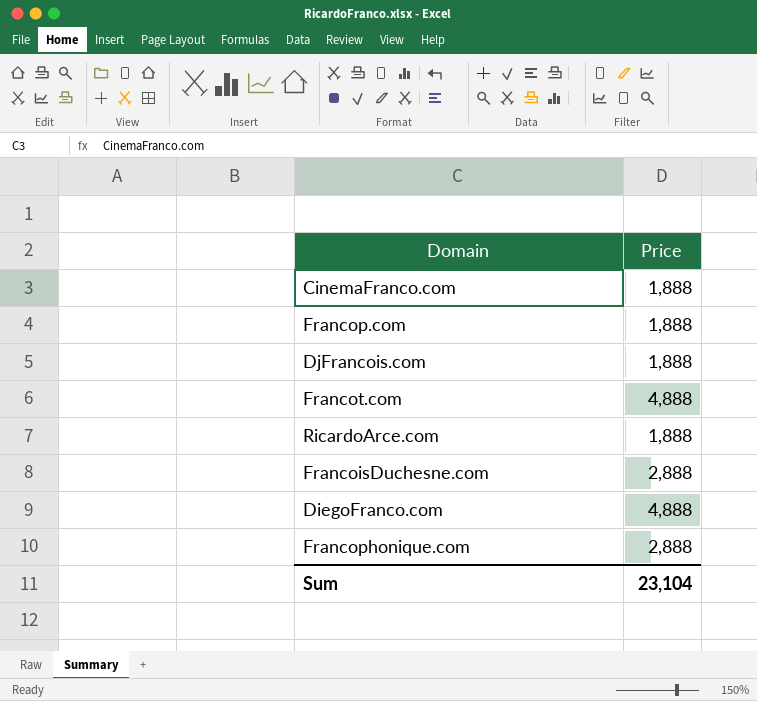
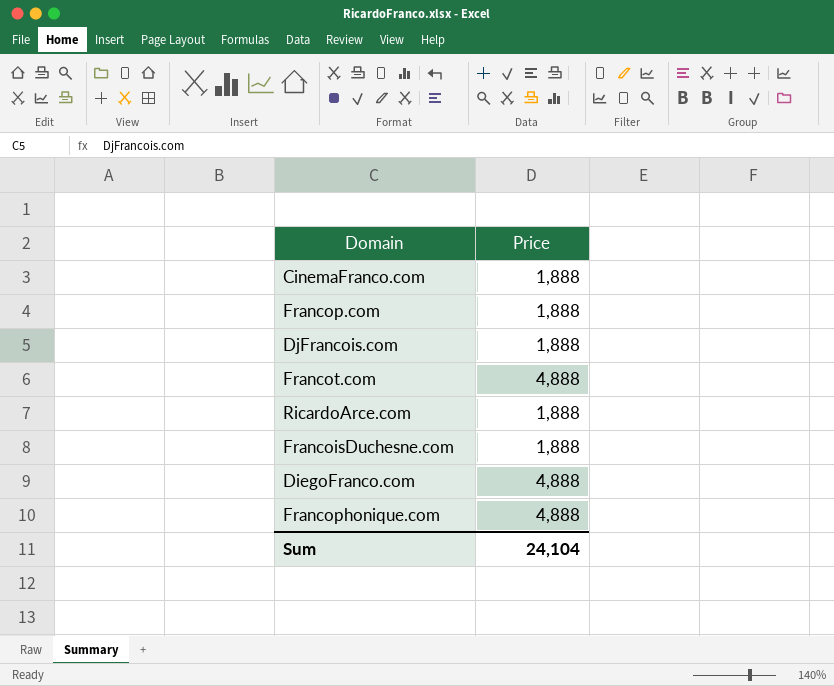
FrancoisDuchesne.com | Price: 2,888 -> 1,888
Francophonique.com | Price: 2,888 -> 4,888
Sum | Price: 23,104 -> 24,104

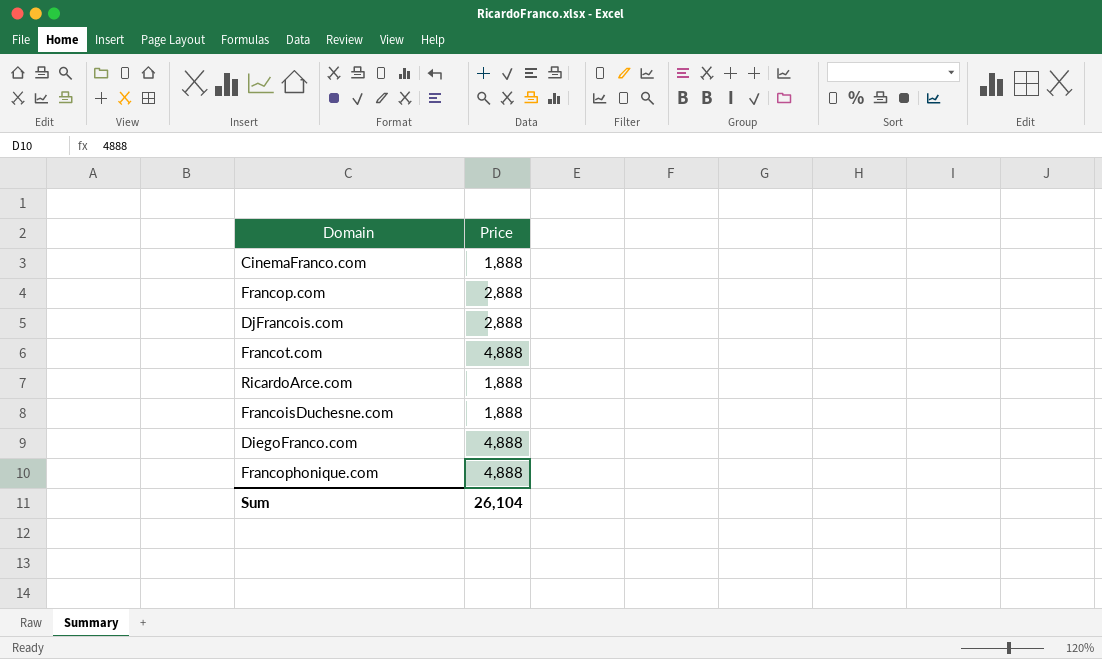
Francop.com | Price: 1,888 -> 2,888
DjFrancois.com | Price: 1,888 -> 2,888
Sum | Price: 24,104 -> 26,104

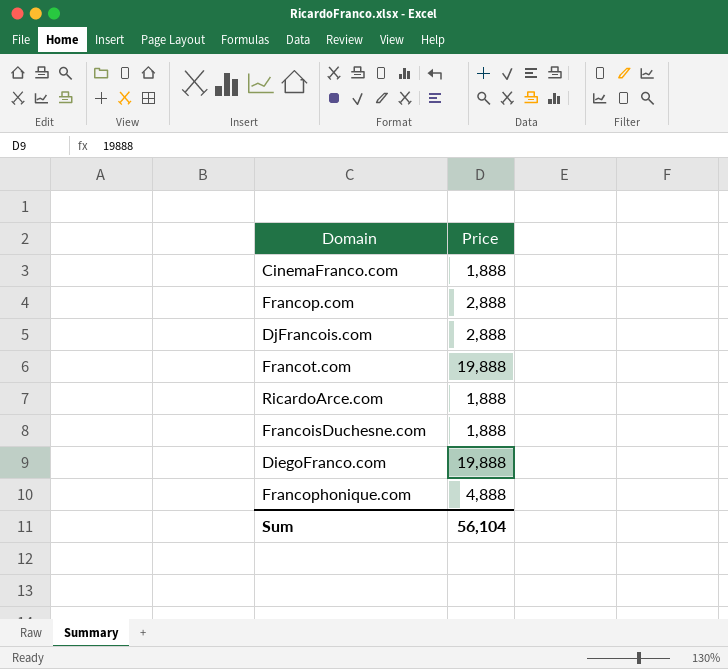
Francot.com | Price: 4,888 -> 19,888
DiegoFranco.com | Price: 4,888 -> 19,888
Sum | Price: 26,104 -> 56,104

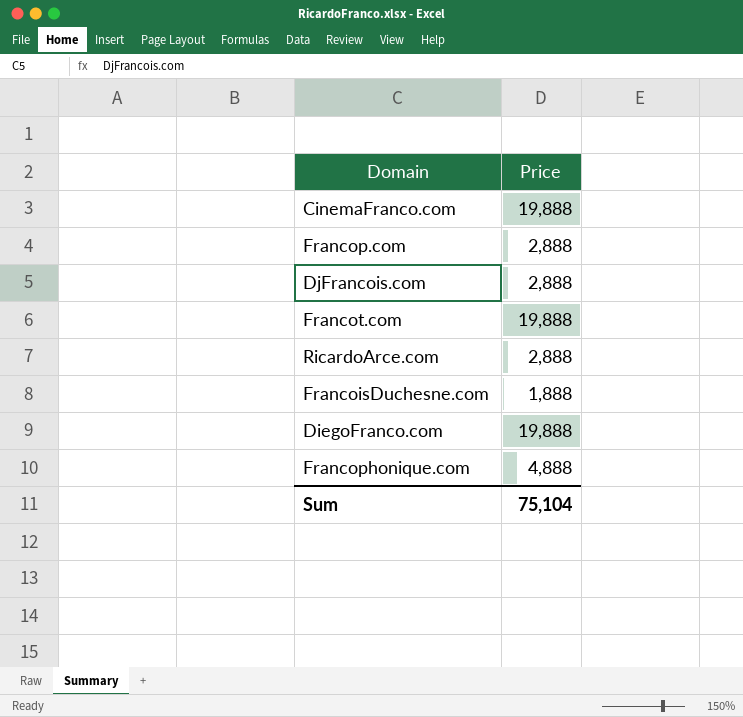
CinemaFranco.com | Price: 1,888 -> 19,888
RicardoArce.com | Price: 1,888 -> 2,888
Sum | Price: 56,104 -> 75,104

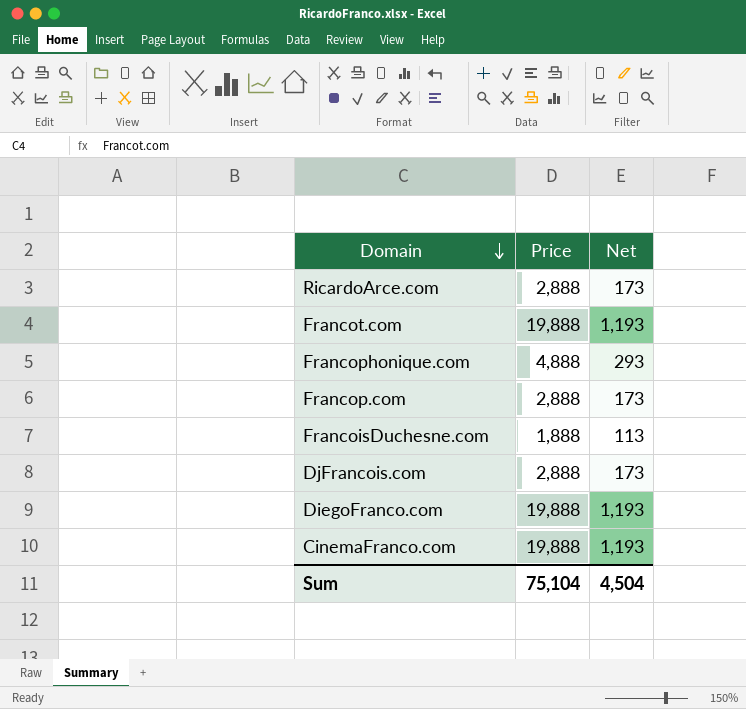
row order: none -> Domain descending
column Net | formula: none -> [Price] * 0.06

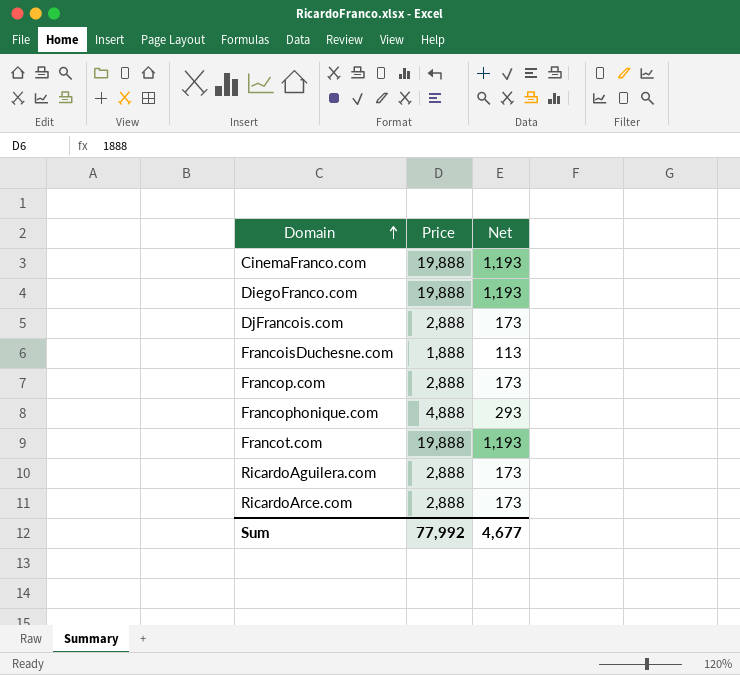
row order: Domain descending -> Domain ascending
row RicardoAguilera.com: none -> 2,888 | 173
Sum | Price: 75,104 -> 77,992
Sum | Net: 4,504 -> 4,677

